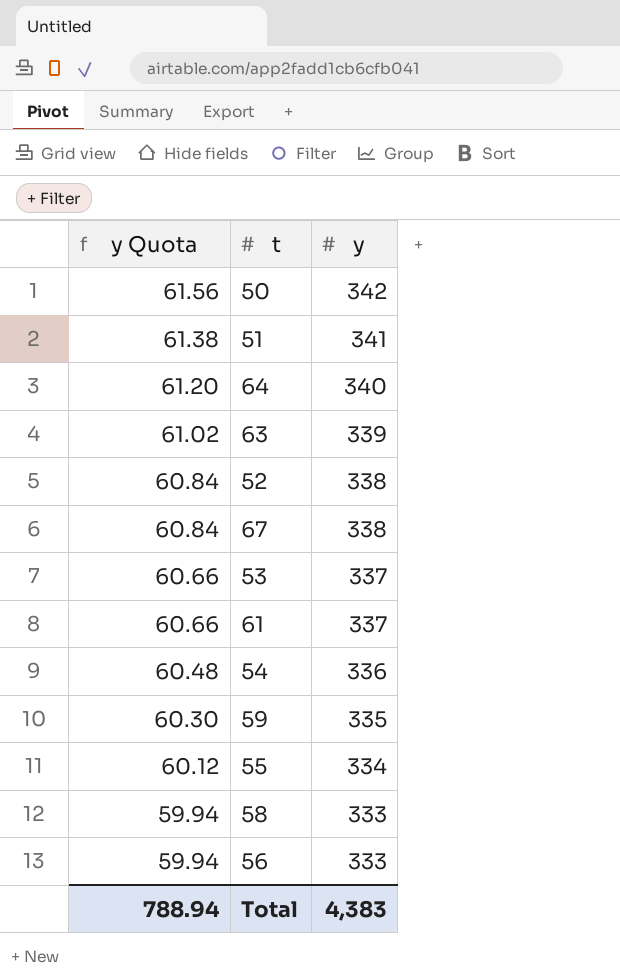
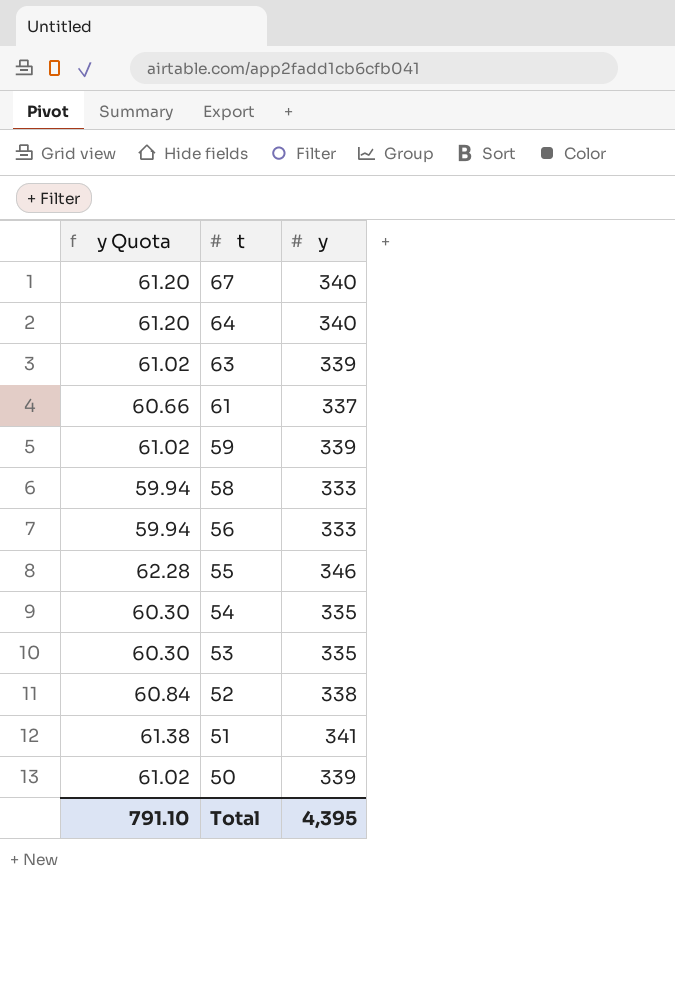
row order: y Quota descending -> t descending
67 | y Quota: 60.84 -> 61.20
67 | y: 338 -> 340
59 | y Quota: 60.30 -> 61.02
59 | y: 335 -> 339
55 | y Quota: 60.12 -> 62.28
55 | y: 334 -> 346
54 | y Quota: 60.48 -> 60.30
54 | y: 336 -> 335
53 | y Quota: 60.66 -> 60.30
53 | y: 337 -> 335
50 | y Quota: 61.56 -> 61.02
50 | y: 342 -> 339
Total | y Quota: 788.94 -> 791.10
Total | y: 4,383 -> 4,395

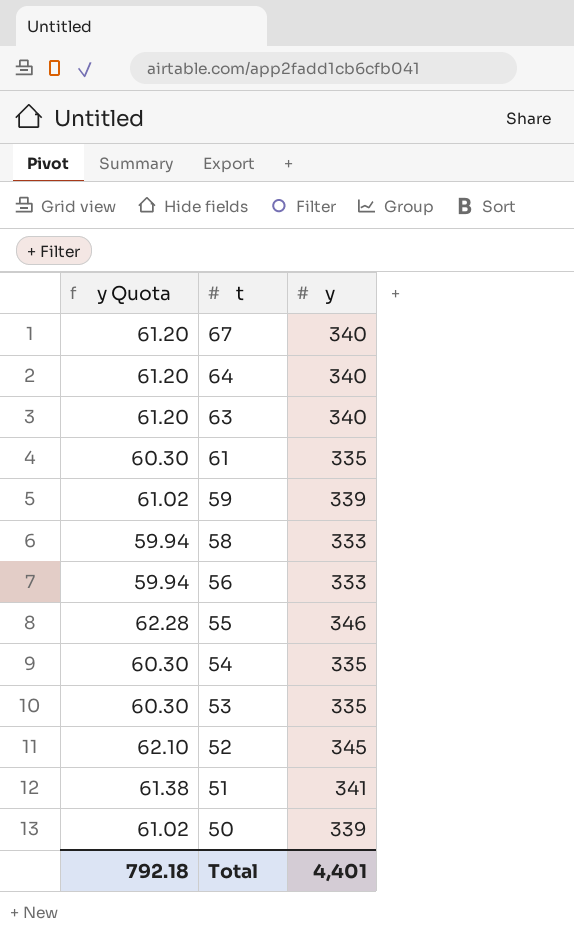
63 | y Quota: 61.02 -> 61.20
63 | y: 339 -> 340
61 | y Quota: 60.66 -> 60.30
61 | y: 337 -> 335
52 | y Quota: 60.84 -> 62.10
52 | y: 338 -> 345
Total | y Quota: 791.10 -> 792.18
Total | y: 4,395 -> 4,401

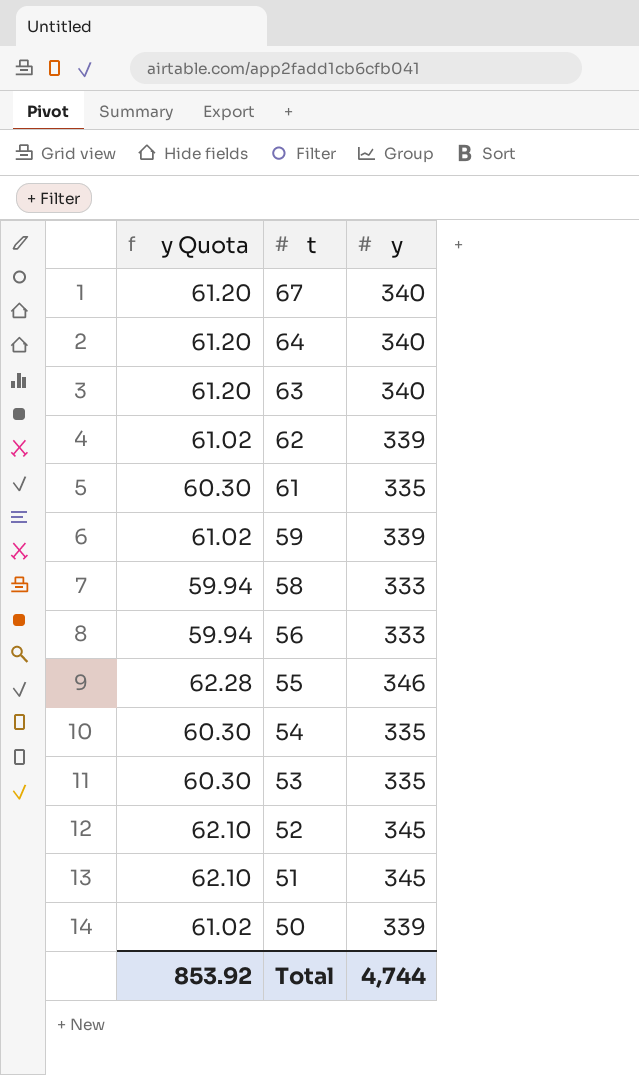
row 62: none -> 61.02 | 339
51 | y Quota: 61.38 -> 62.10
51 | y: 341 -> 345
Total | y Quota: 792.18 -> 853.92
Total | y: 4,401 -> 4,744

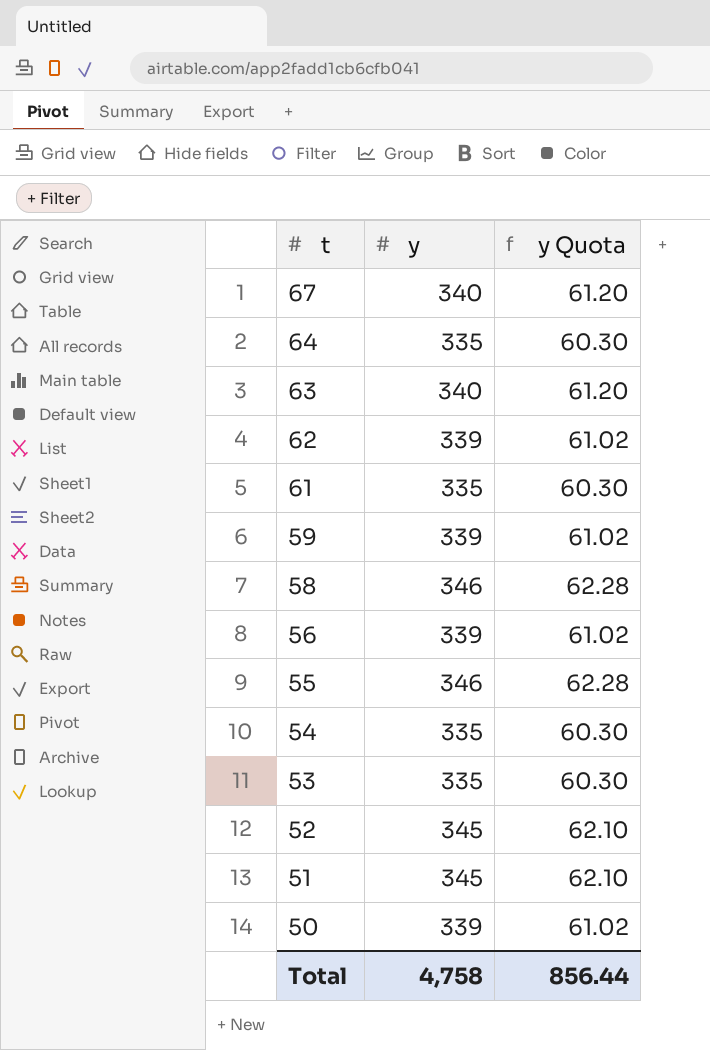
column y Quota | position: 1 -> 3
64 | y: 340 -> 335
64 | y Quota: 61.20 -> 60.30
58 | y: 333 -> 346
58 | y Quota: 59.94 -> 62.28
56 | y: 333 -> 339
56 | y Quota: 59.94 -> 61.02
Total | y: 4,744 -> 4,758
Total | y Quota: 853.92 -> 856.44

